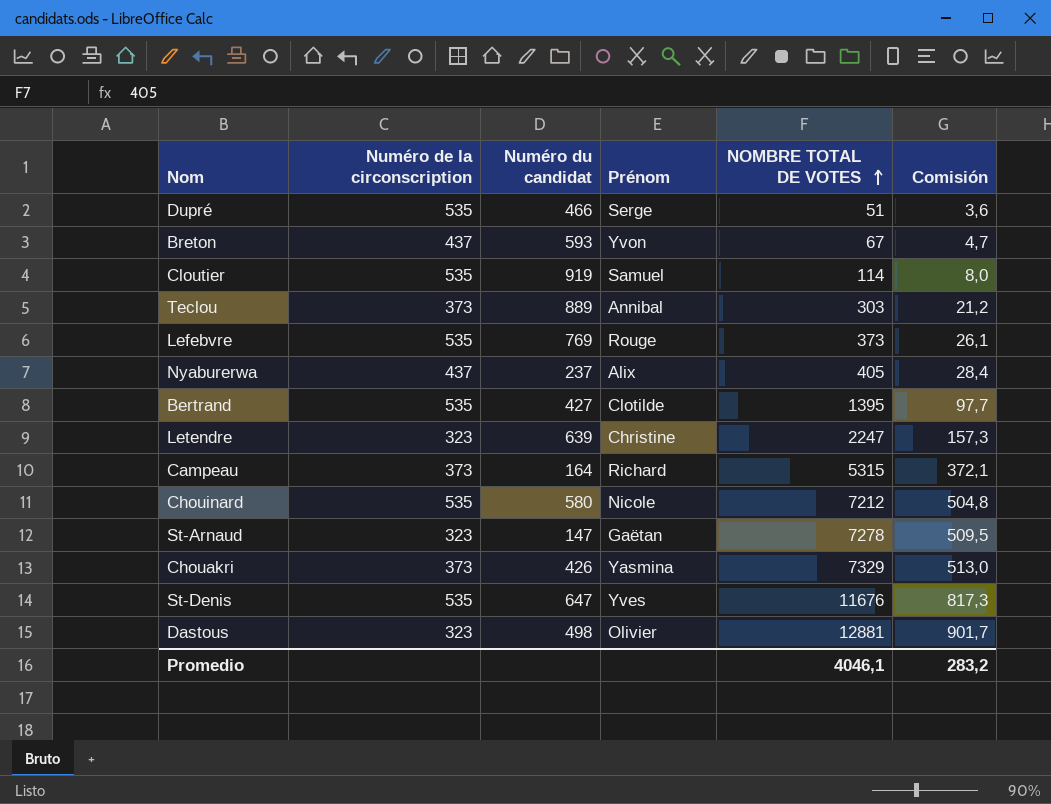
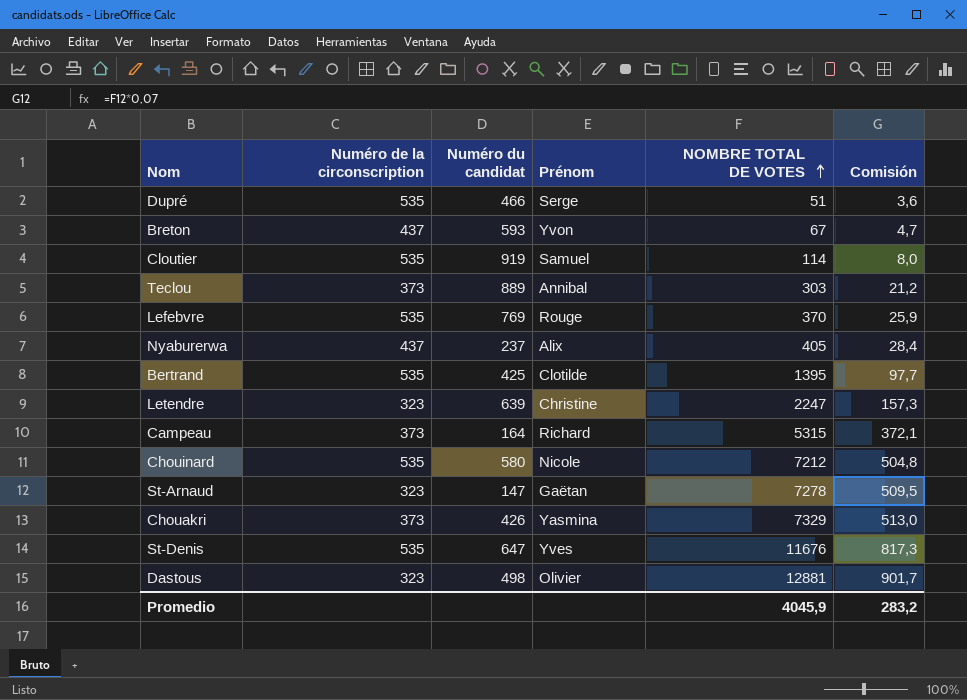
Lefebvre | NOMBRE TOTAL DE VOTES: 373 -> 370
Lefebvre | Comisión: 26,1 -> 25,9
Bertrand | Numéro du candidat: 427 -> 425
Promedio | NOMBRE TOTAL DE VOTES: 4046,1 -> 4045,9

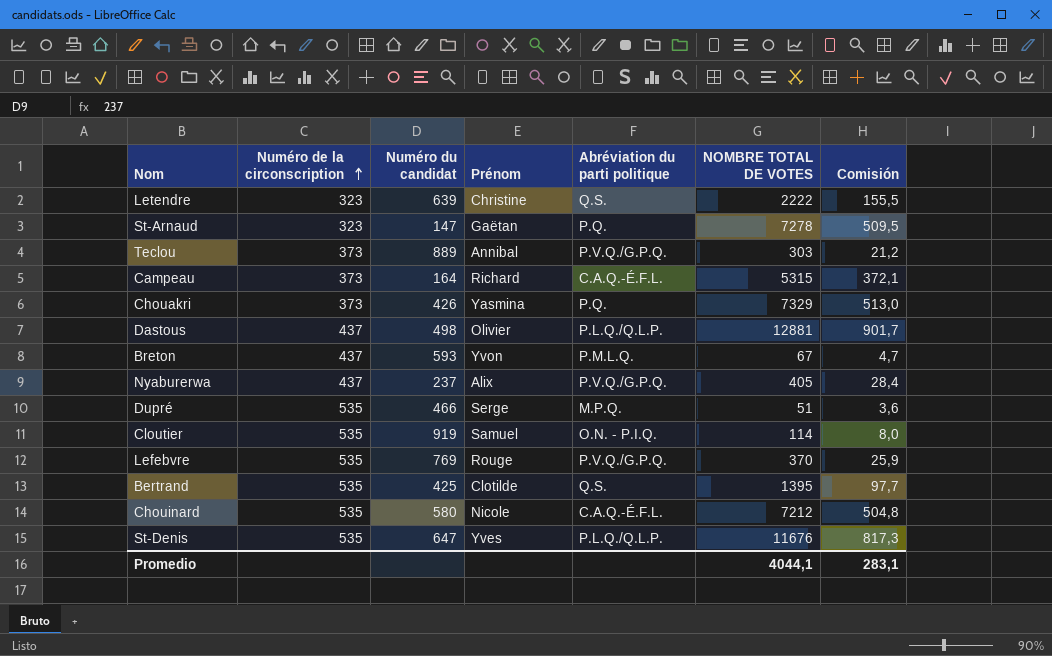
row order: NOMBRE TOTAL DE VOTES ascending -> Numéro de la circonscription ascending
column Abréviation du parti politique | position: none -> 5
Letendre | NOMBRE TOTAL DE VOTES: 2247 -> 2222
Letendre | Comisión: 157,3 -> 155,5
Dastous | Numéro de la circonscription: 323 -> 437
Promedio | NOMBRE TOTAL DE VOTES: 4045,9 -> 4044,1
Promedio | Comisión: 283,2 -> 283,1

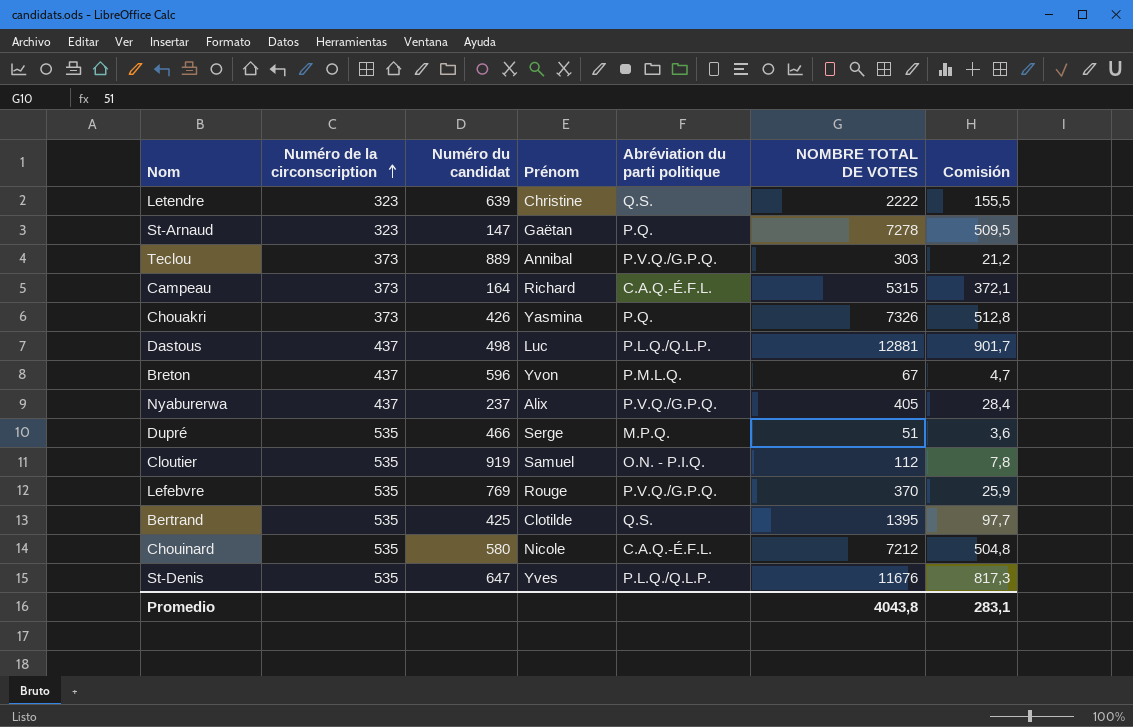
Chouakri | NOMBRE TOTAL DE VOTES: 7329 -> 7326
Chouakri | Comisión: 513,0 -> 512,8
Dastous | Prénom: Olivier -> Luc
Breton | Numéro du candidat: 593 -> 596
Cloutier | NOMBRE TOTAL DE VOTES: 114 -> 112
Cloutier | Comisión: 8,0 -> 7,8
Promedio | NOMBRE TOTAL DE VOTES: 4044,1 -> 4043,8

